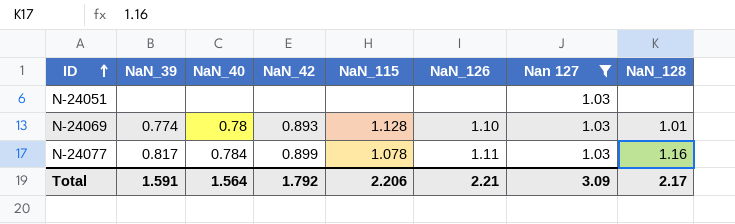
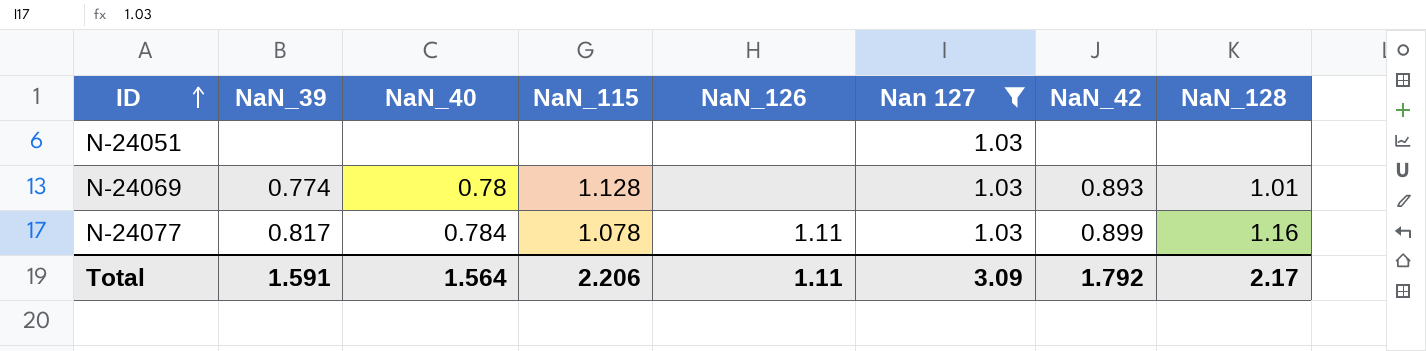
column NaN_42 | position: 4 -> 7
N-24069 | NaN_126: 1.10 -> none
Total | NaN_126: 2.21 -> 1.11

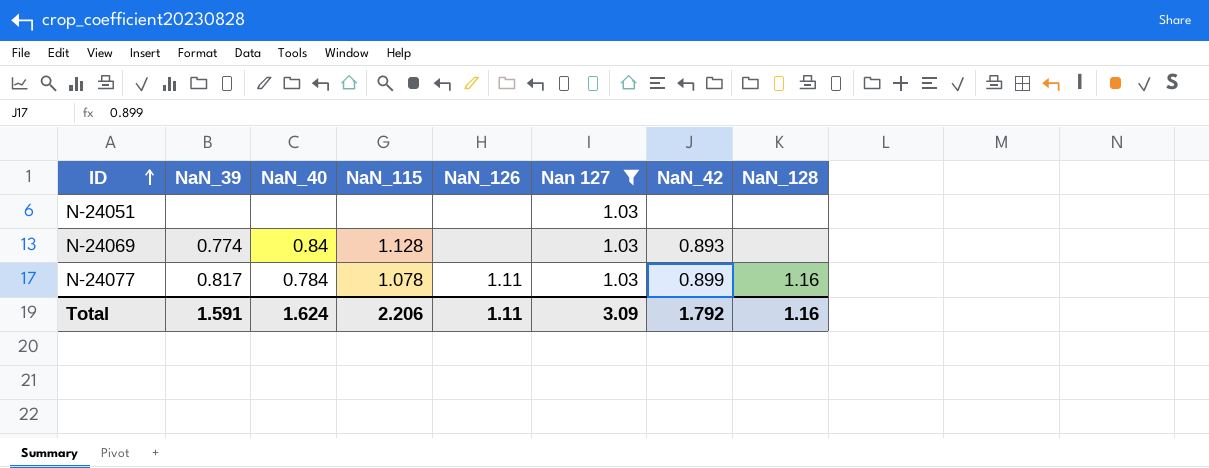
N-24069 | NaN_40: 0.78 -> 0.84
N-24069 | NaN_128: 1.01 -> none
Total | NaN_40: 1.564 -> 1.624
Total | NaN_128: 2.17 -> 1.16

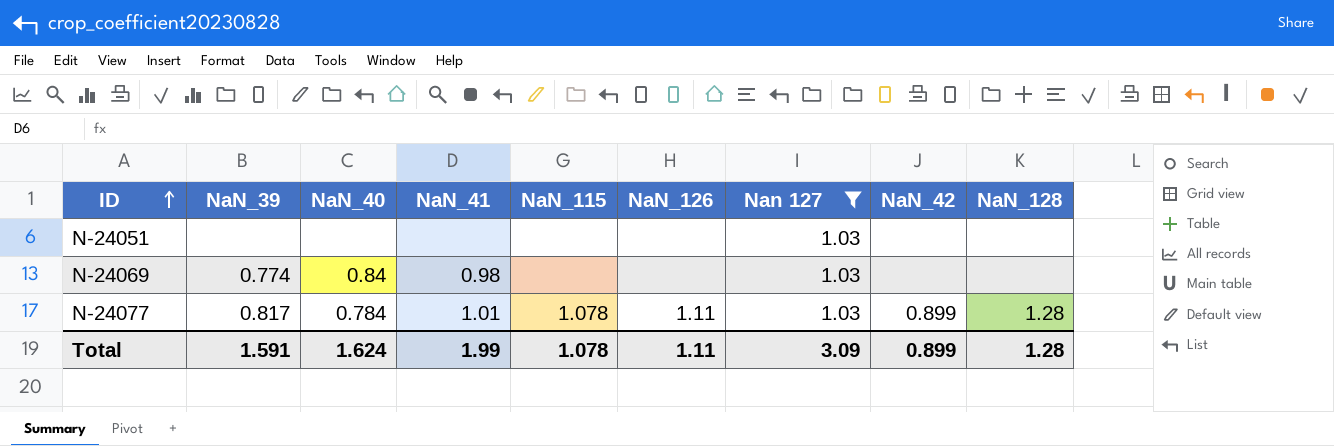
column NaN_41 | position: none -> 4
N-24069 | NaN_115: 1.128 -> none
N-24069 | NaN_42: 0.893 -> none
N-24077 | NaN_128: 1.16 -> 1.28
Total | NaN_115: 2.206 -> 1.078
Total | NaN_42: 1.792 -> 0.899
Total | NaN_128: 1.16 -> 1.28

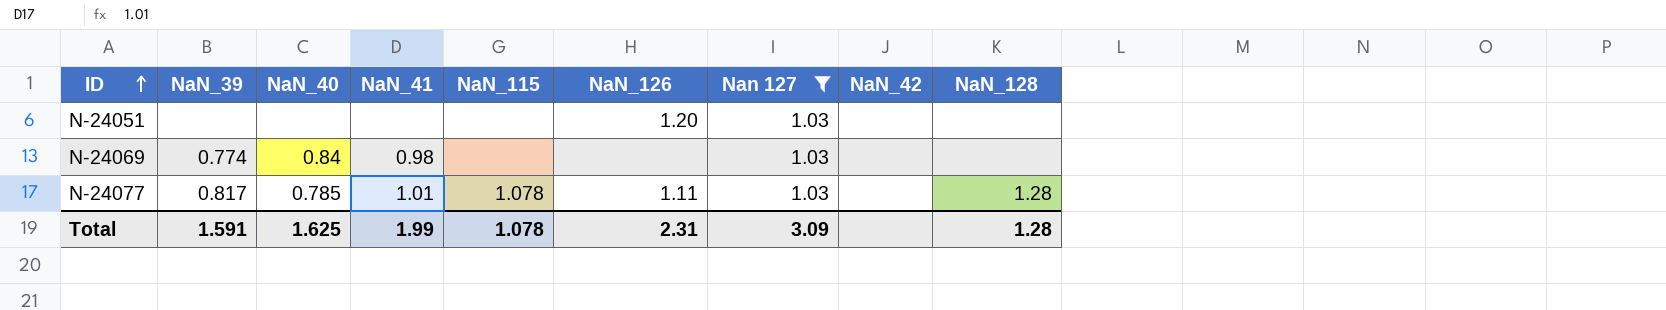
N-24051 | NaN_126: none -> 1.20
N-24077 | NaN_40: 0.784 -> 0.785
N-24077 | NaN_42: 0.899 -> none
Total | NaN_40: 1.624 -> 1.625
Total | NaN_126: 1.11 -> 2.31
Total | NaN_42: 0.899 -> none

